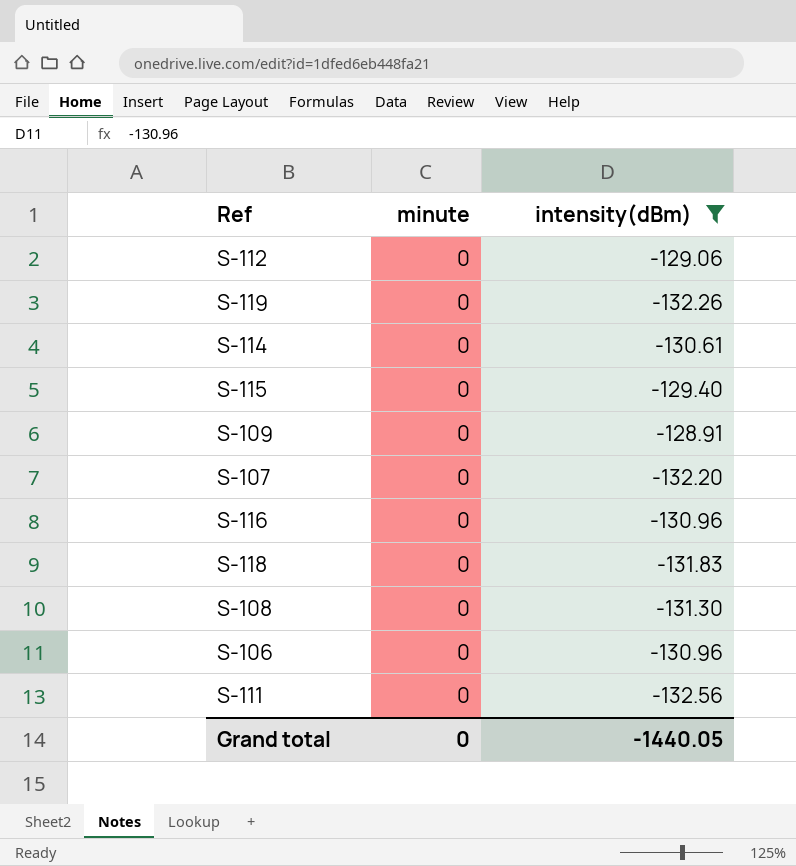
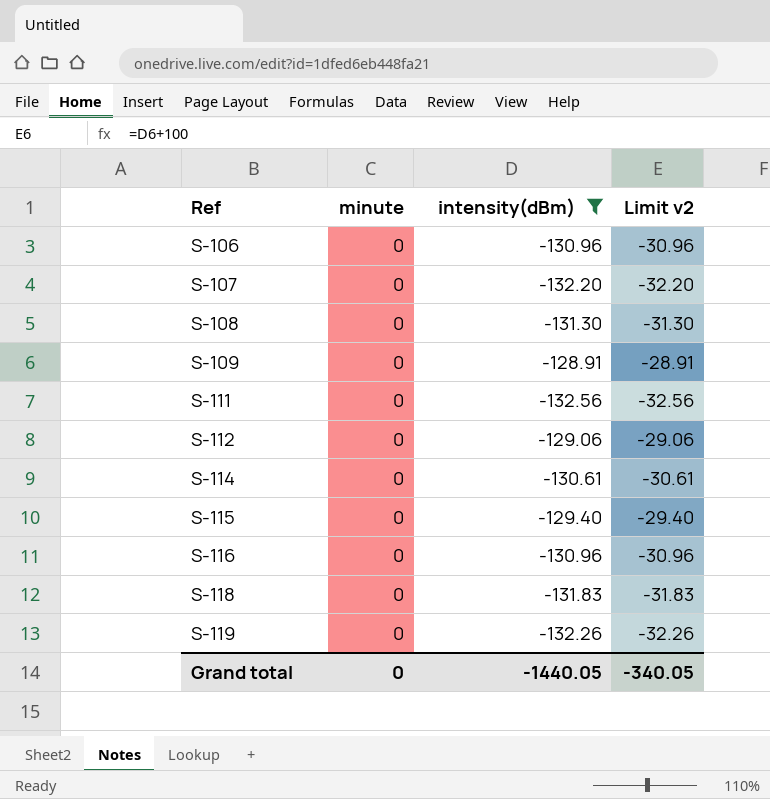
row order: none -> Ref ascending
column Limit v2 | formula: none -> [intensity(dBm)] + 100

